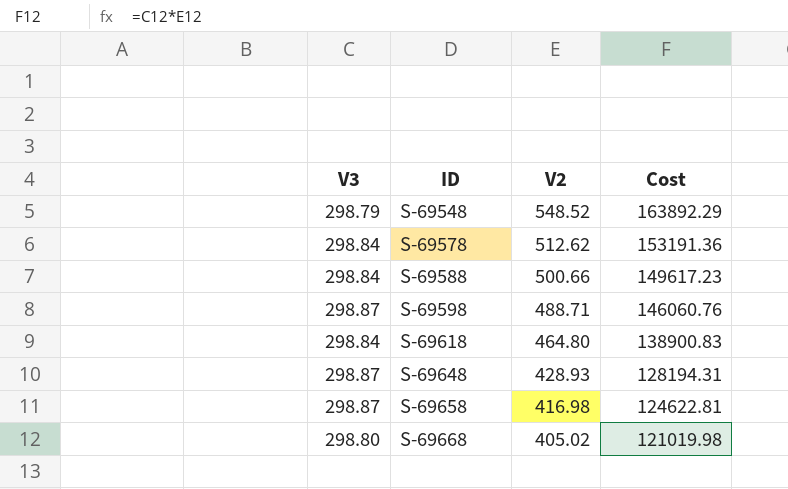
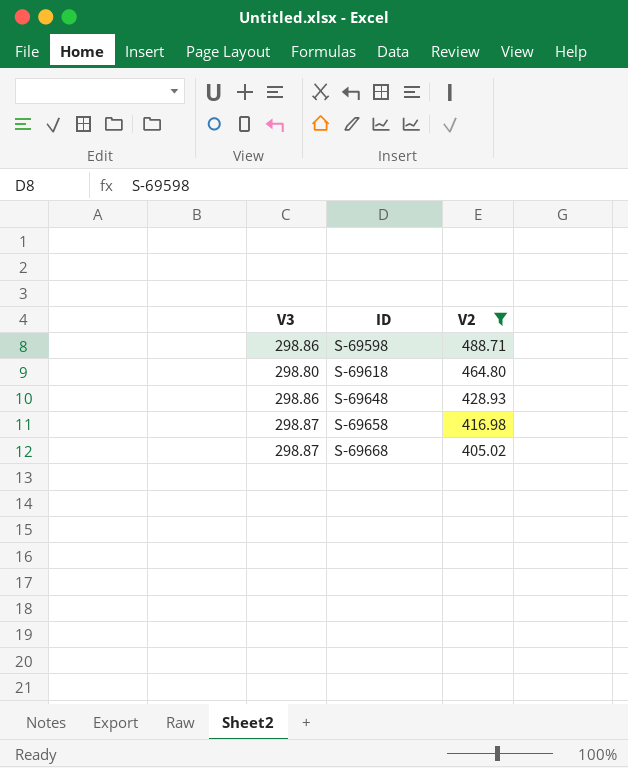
filter: none -> V2 <= 488.71
column Cost | formula: [V3] * [V2] -> none
S-69598 | V3: 298.87 -> 298.86
S-69618 | V3: 298.84 -> 298.80
S-69648 | V3: 298.87 -> 298.86
S-69668 | V3: 298.80 -> 298.87

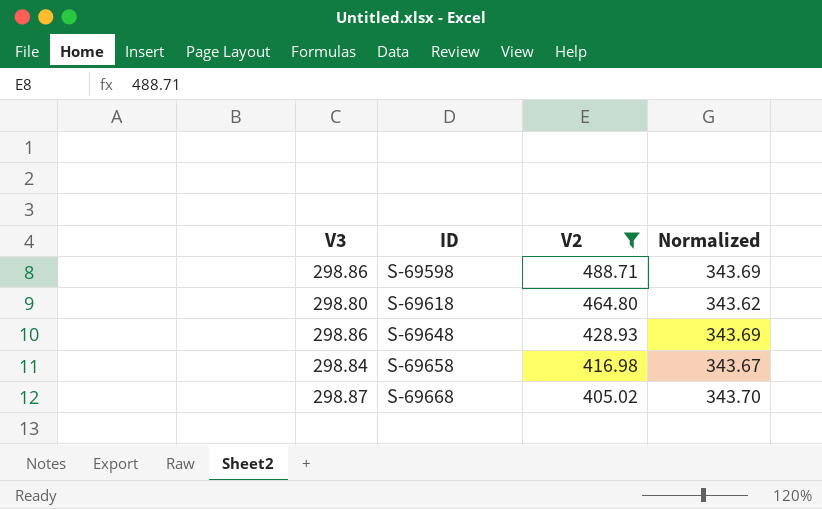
column Normalized | formula: none -> [V3] * 1.15
S-69658 | V3: 298.87 -> 298.84

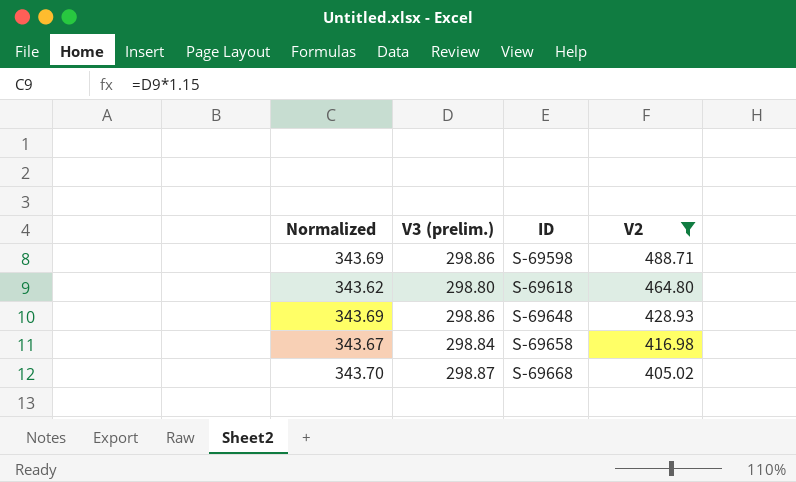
column Normalized | position: 4 -> 1
column name: V3 -> V3 (prelim.)

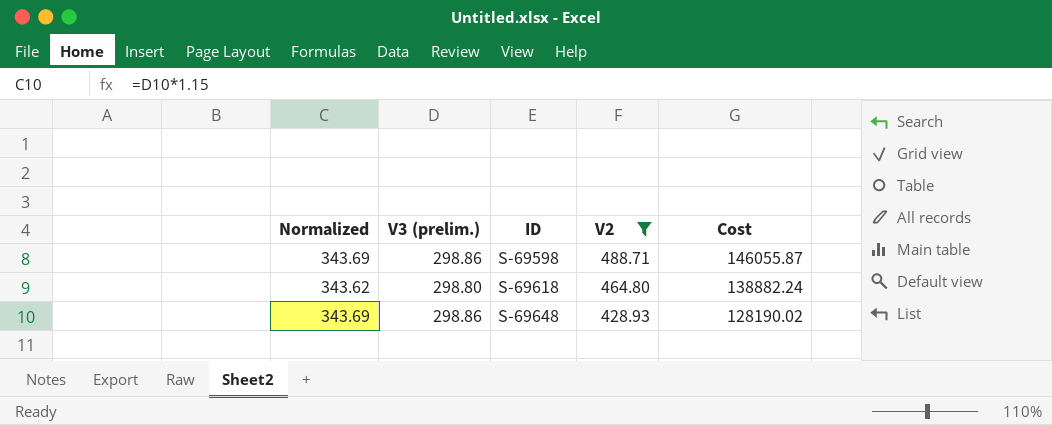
column Cost | formula: none -> [V3 (prelim.)] * [V2]
row S-69658: 343.67 | 298.84 | 416.98 -> none
row S-69668: 343.70 | 298.87 | 405.02 -> none

